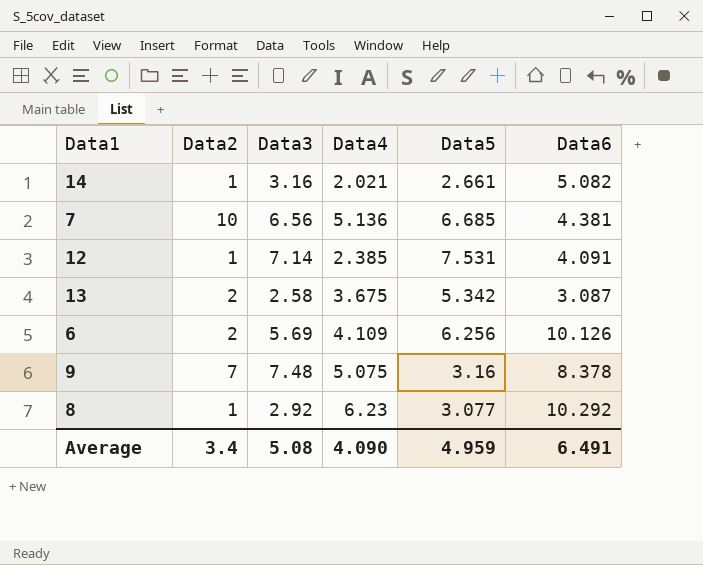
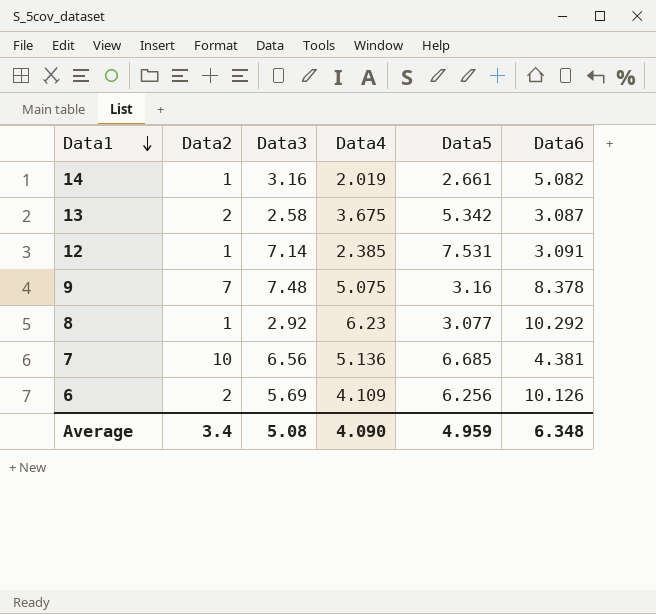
row order: none -> Data1 descending
14 | Data4: 2.021 -> 2.019
12 | Data6: 4.091 -> 3.091
Average | Data6: 6.491 -> 6.348

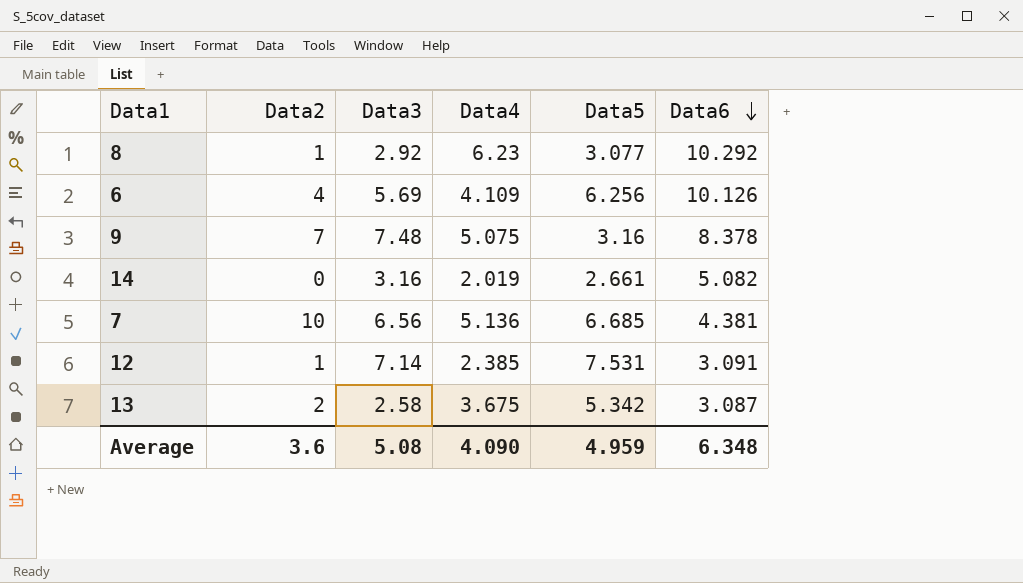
row order: Data1 descending -> Data6 descending
6 | Data2: 2 -> 4
14 | Data2: 1 -> 0
Average | Data2: 3.4 -> 3.6

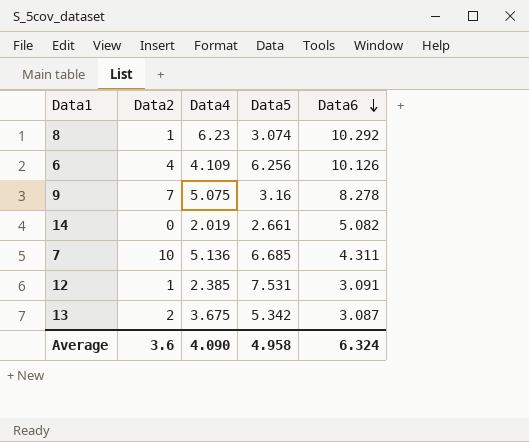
column Data3 | position: 3 -> none
8 | Data5: 3.077 -> 3.074
9 | Data6: 8.378 -> 8.278
7 | Data6: 4.381 -> 4.311
Average | Data5: 4.959 -> 4.958
Average | Data6: 6.348 -> 6.324

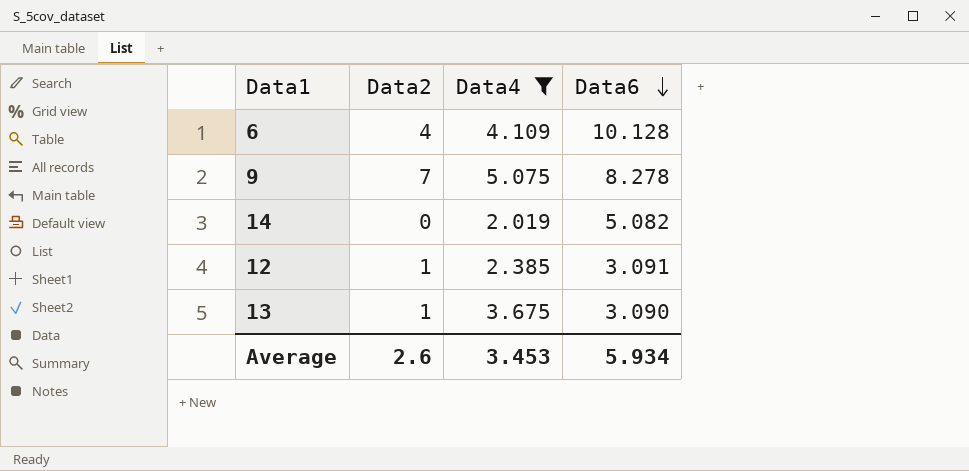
filter: none -> Data4 <= 5.075
column Data5 | position: 4 -> none
6 | Data6: 10.126 -> 10.128
13 | Data2: 2 -> 1
13 | Data6: 3.087 -> 3.090
Average | Data2: 3.6 -> 2.6
Average | Data4: 4.090 -> 3.453
Average | Data6: 6.324 -> 5.934

